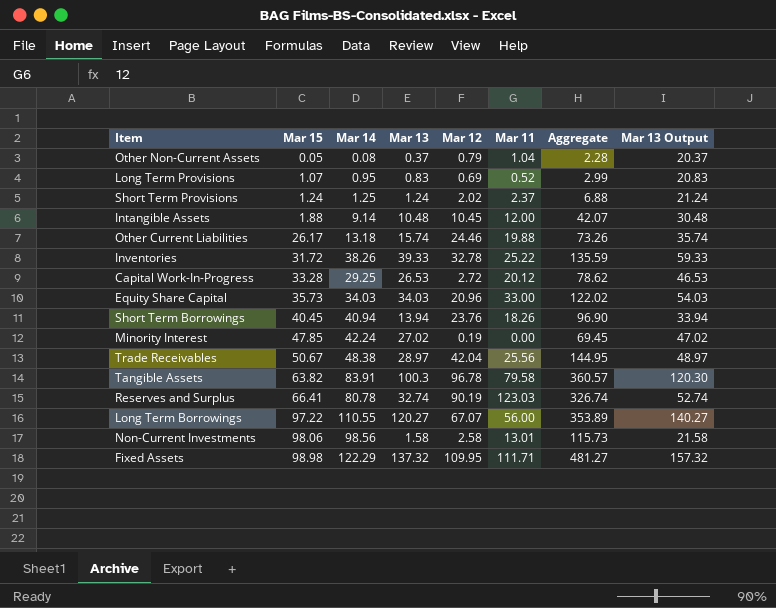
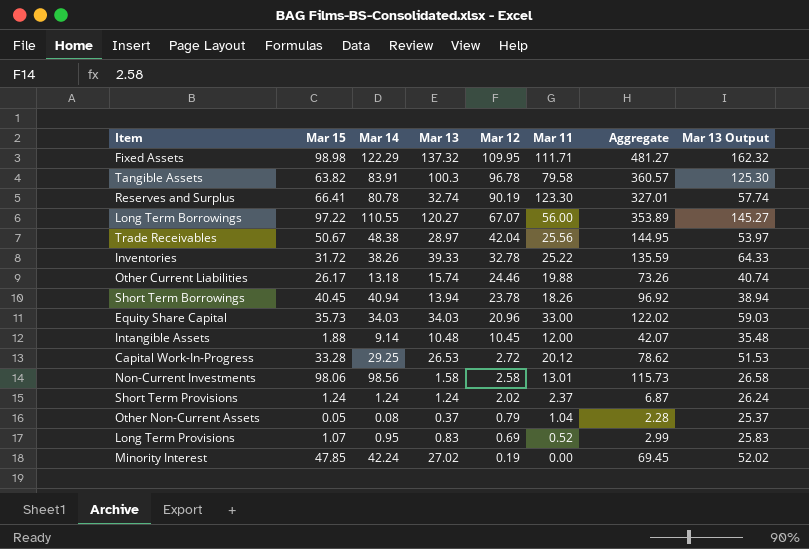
row order: Mar 15 ascending -> Mar 12 descending
column Mar 13 Output | formula: [Mar 13] + 20 -> [Mar 13] + 25
Reserves and Surplus | Mar 11: 123.03 -> 123.30
Reserves and Surplus | Aggregate: 326.74 -> 327.01
Short Term Borrowings | Mar 12: 23.76 -> 23.78
Short Term Borrowings | Aggregate: 96.90 -> 96.92
Short Term Provisions | Mar 14: 1.25 -> 1.24
Short Term Provisions | Aggregate: 6.88 -> 6.87

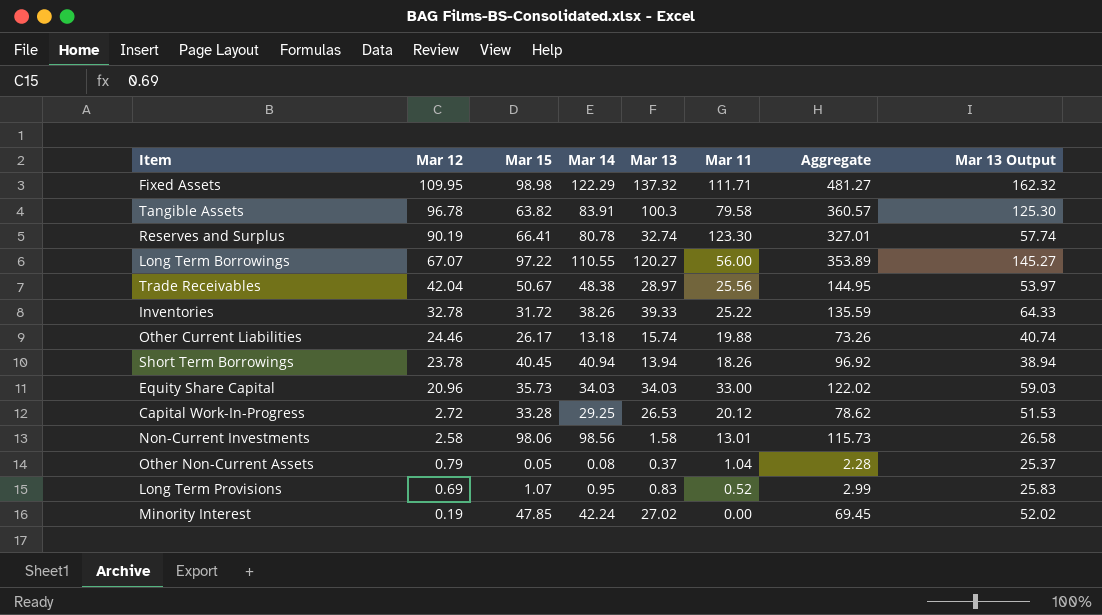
column Mar 12 | position: 5 -> 2
row Intangible Assets: 1.88 | 9.14 | 10.48 | 10.45 | 12.00 | 42.07 | 35.48 -> none
row Short Term Provisions: 1.24 | 1.24 | 1.24 | 2.02 | 2.37 | 6.87 | 26.24 -> none

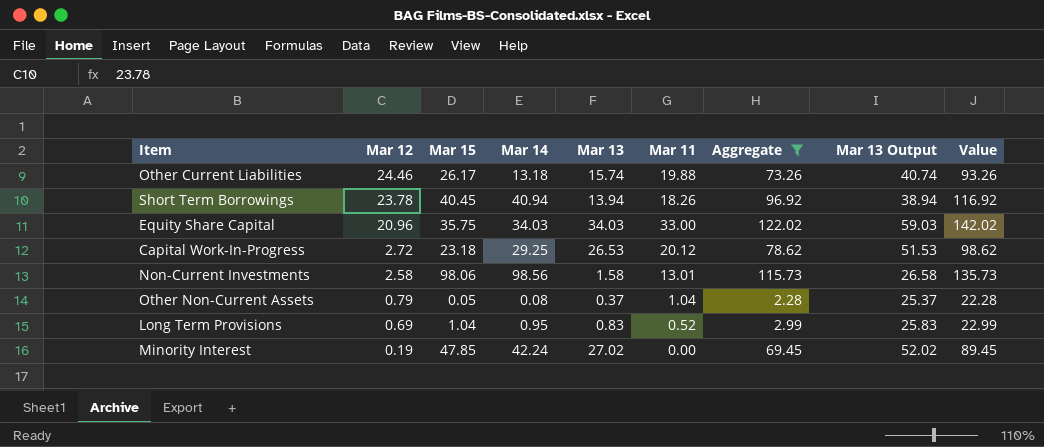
filter: none -> Aggregate <= 122.02
column Value | formula: none -> [Aggregate] + 20
Equity Share Capital | Mar 15: 35.73 -> 35.75
Capital Work-In-Progress | Mar 15: 33.28 -> 23.18
Long Term Provisions | Mar 15: 1.07 -> 1.04

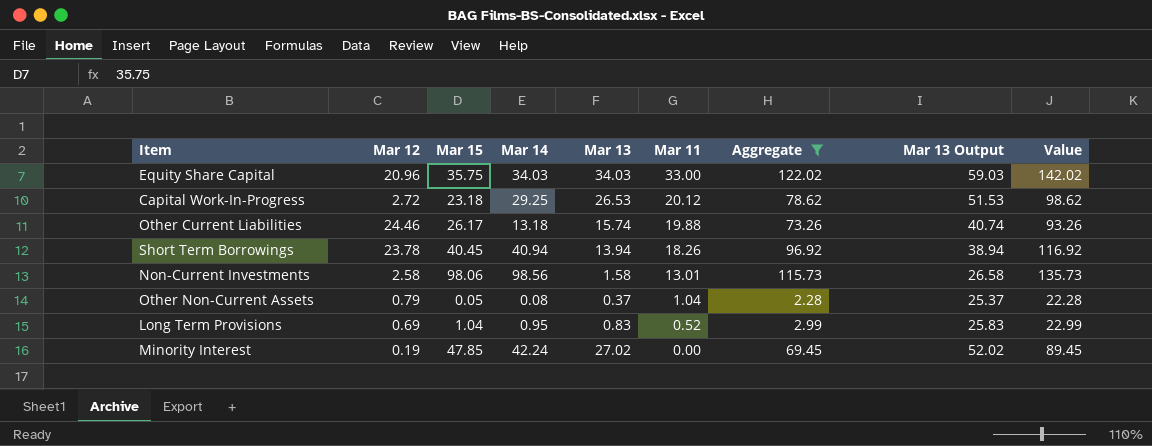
row order: Mar 12 descending -> Mar 11 descending

